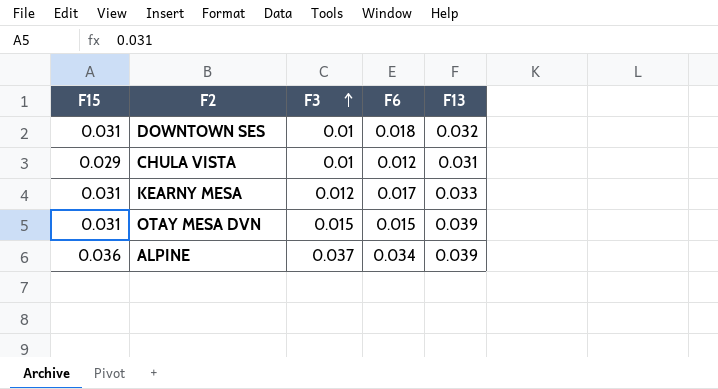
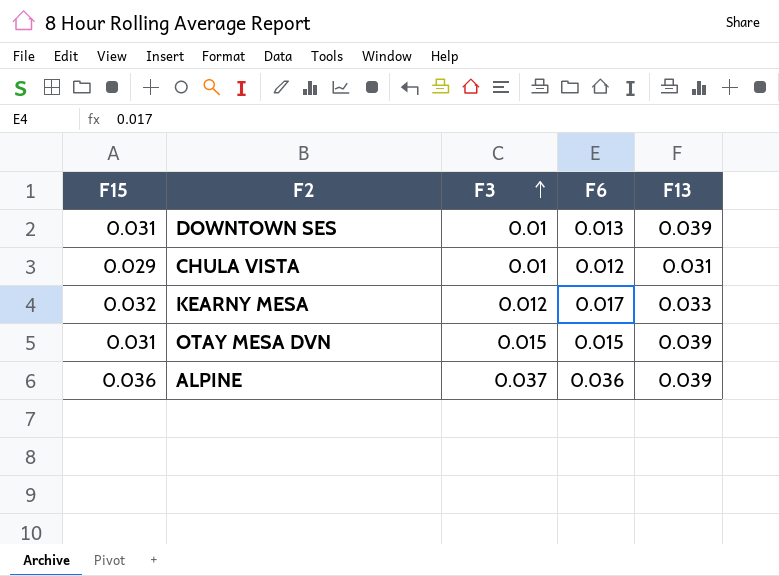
DOWNTOWN SES | F6: 0.018 -> 0.013
DOWNTOWN SES | F13: 0.032 -> 0.039
KEARNY MESA | F15: 0.031 -> 0.032
ALPINE | F6: 0.034 -> 0.036

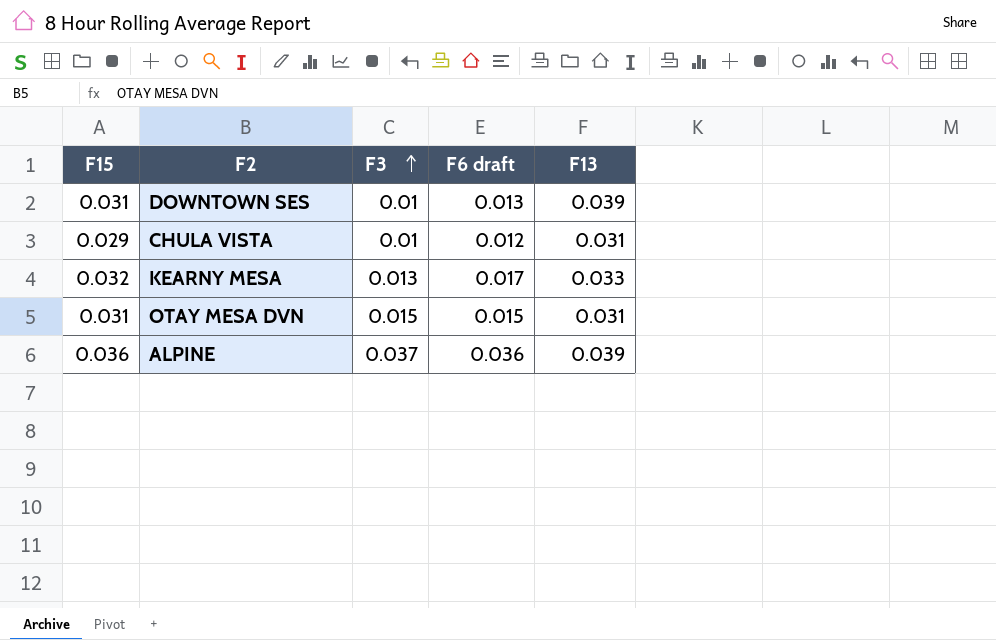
column name: F6 -> F6 draft
KEARNY MESA | F3: 0.012 -> 0.013
OTAY MESA DVN | F13: 0.039 -> 0.031

